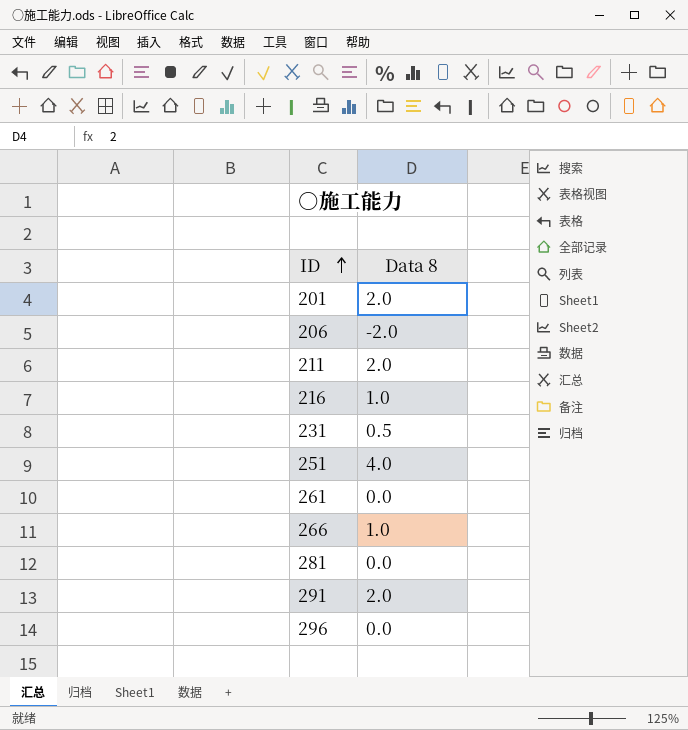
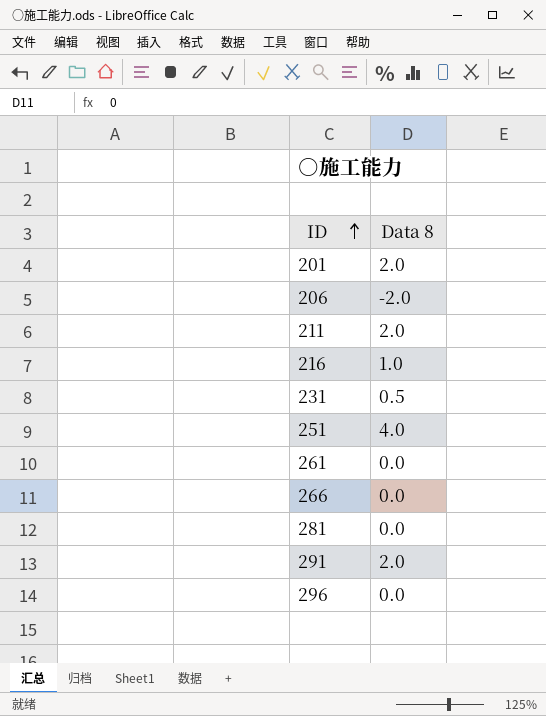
266 | Data 8: 1.0 -> 0.0

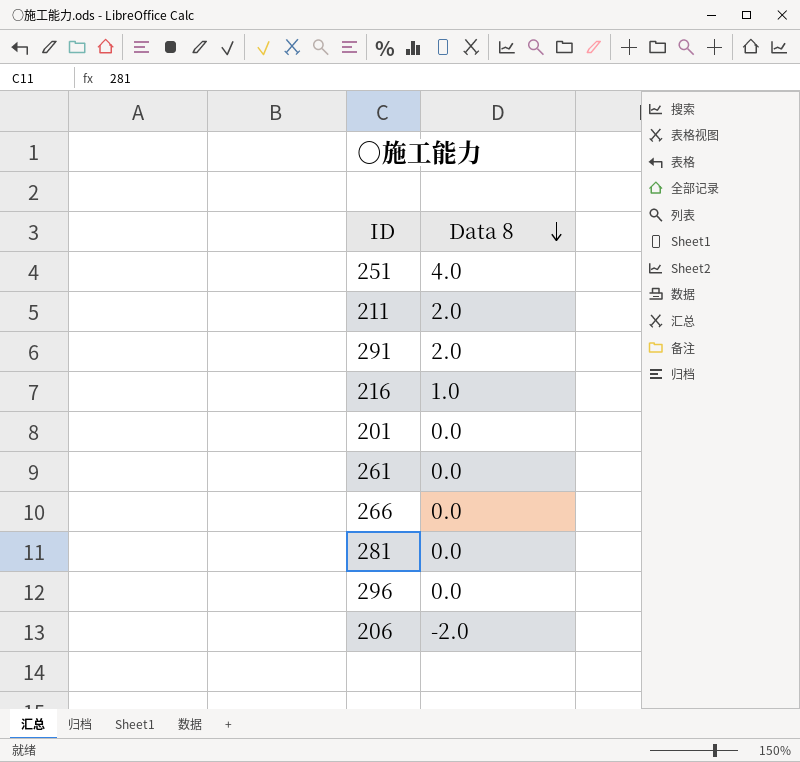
row order: ID ascending -> Data 8 descending
row 231: 0.5 -> none
201 | Data 8: 2.0 -> 0.0

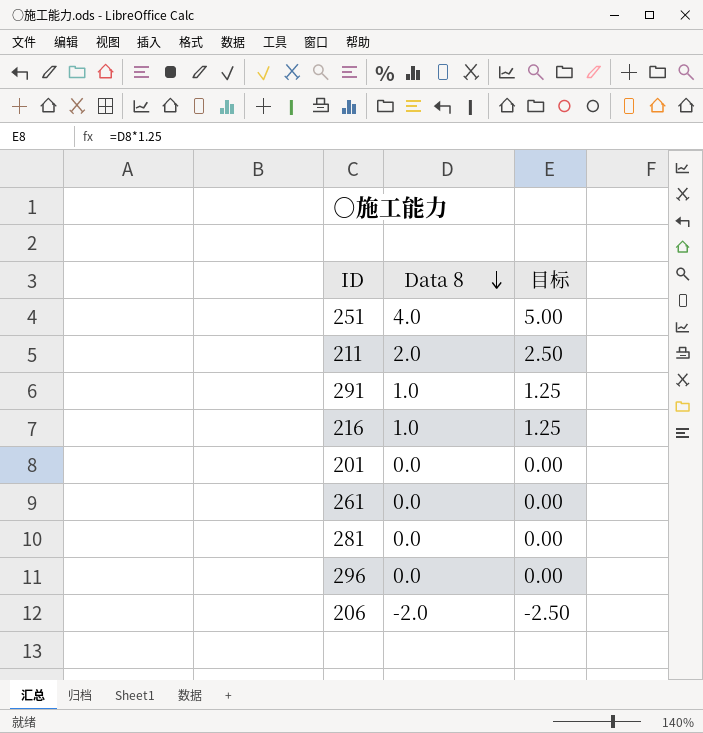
column 目标 | formula: none -> [Data 8] * 1.25
row 266: 0.0 -> none
291 | Data 8: 2.0 -> 1.0

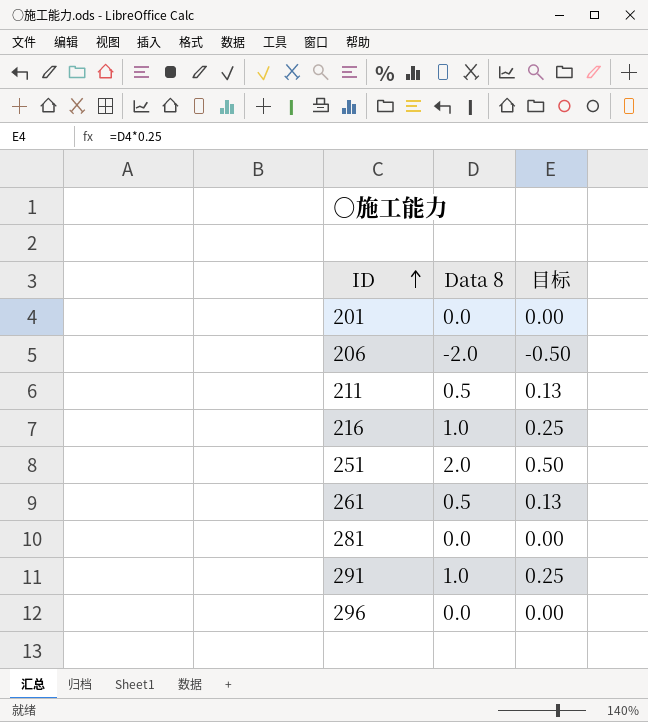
row order: Data 8 descending -> ID ascending
column 目标 | formula: [Data 8] * 1.25 -> [Data 8] * 0.25
211 | Data 8: 2.0 -> 0.5
251 | Data 8: 4.0 -> 2.0
261 | Data 8: 0.0 -> 0.5

